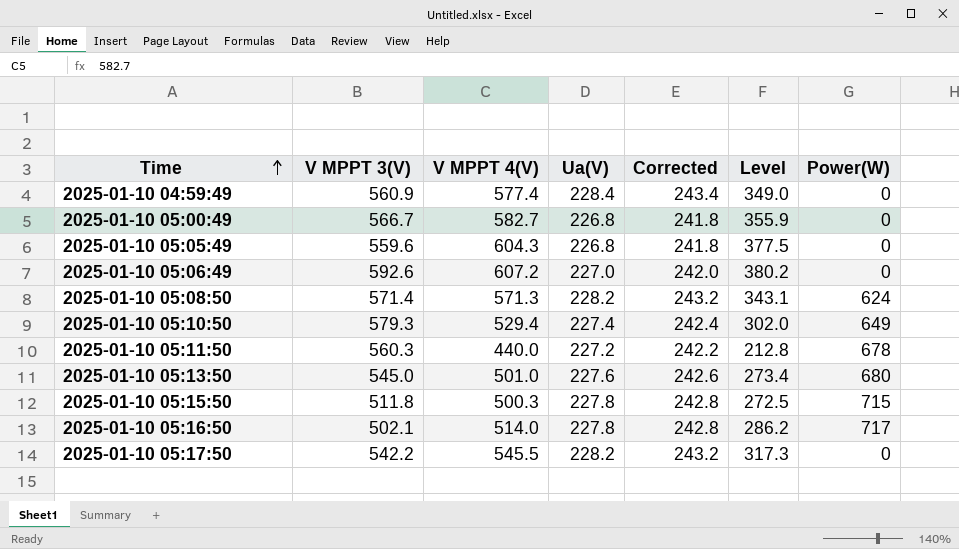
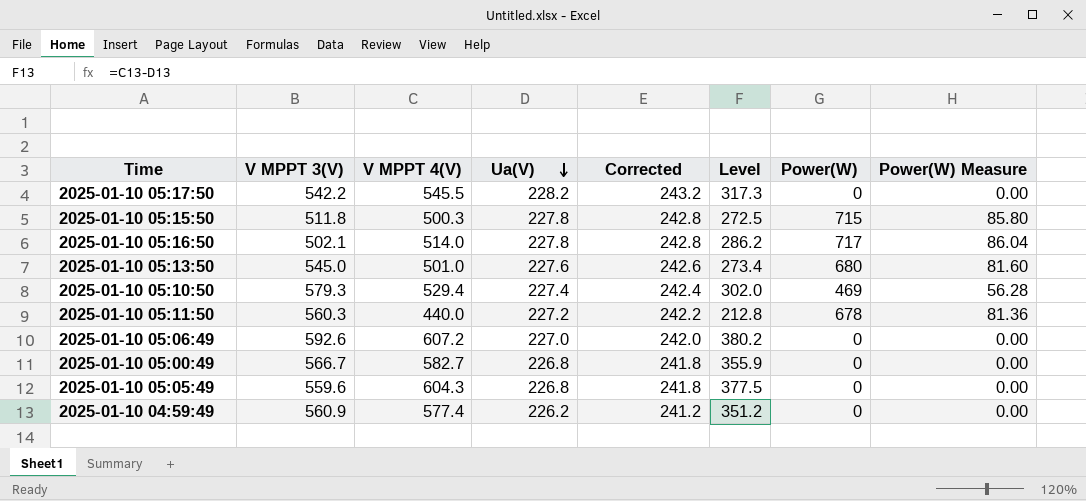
row order: Time ascending -> Ua(V) descending
column Power(W) Measure | formula: none -> [Power(W)] * 0.12
row 2025-01-10 05:08:50: 571.4 | 571.3 | 228.2 | 243.2 | 343.1 | 624 -> none
2025-01-10 05:10:50 | Power(W): 649 -> 469
2025-01-10 04:59:49 | Ua(V): 228.4 -> 226.2
2025-01-10 04:59:49 | Corrected: 243.4 -> 241.2
2025-01-10 04:59:49 | Level: 349.0 -> 351.2

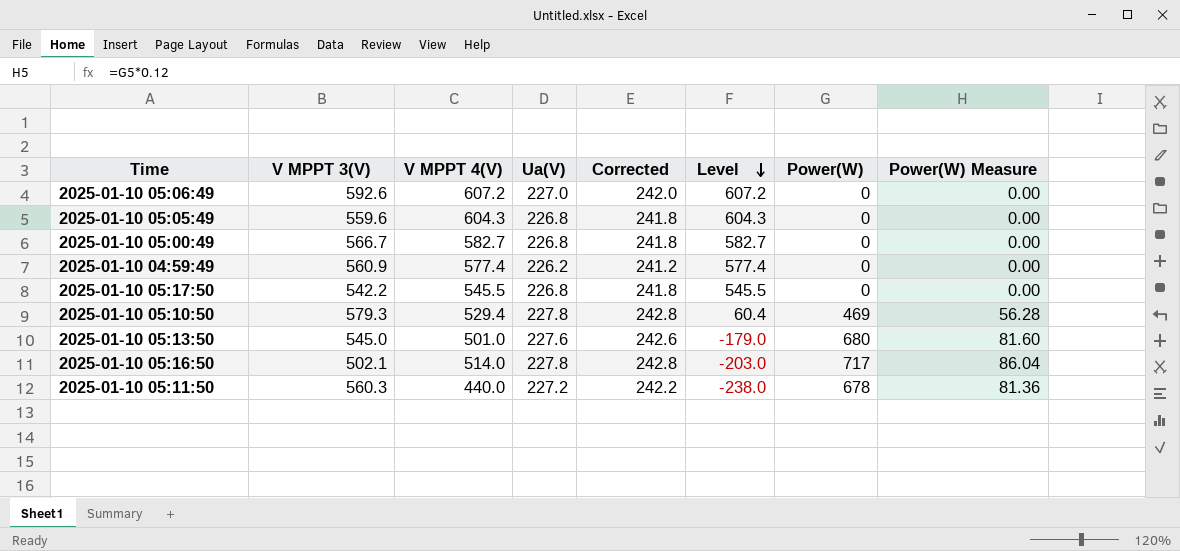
row order: Ua(V) descending -> Level descending
column Level | formula: [V MPPT 4(V)] - [Ua(V)] -> [V MPPT 4(V)] - [Power(W)]
row 2025-01-10 05:15:50: 511.8 | 500.3 | 227.8 | 242.8 | 272.5 | 715 | 85.80 -> none
2025-01-10 05:17:50 | Ua(V): 228.2 -> 226.8
2025-01-10 05:17:50 | Corrected: 243.2 -> 241.8
2025-01-10 05:10:50 | Ua(V): 227.4 -> 227.8
2025-01-10 05:10:50 | Corrected: 242.4 -> 242.8

